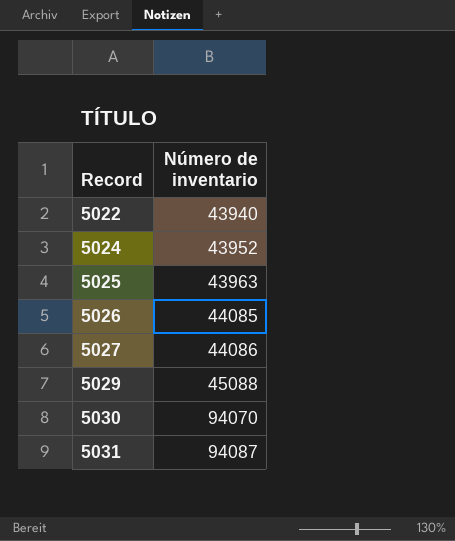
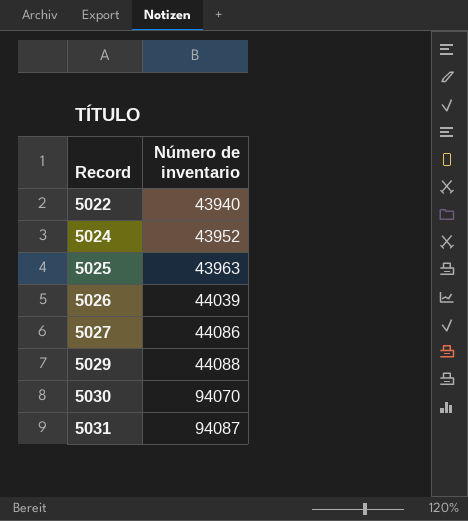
5026 | Número de inventario: 44085 -> 44039
5029 | Número de inventario: 45088 -> 44088

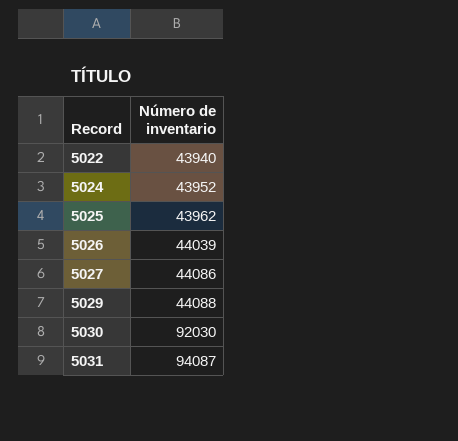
5025 | Número de inventario: 43963 -> 43962
5030 | Número de inventario: 94070 -> 92030

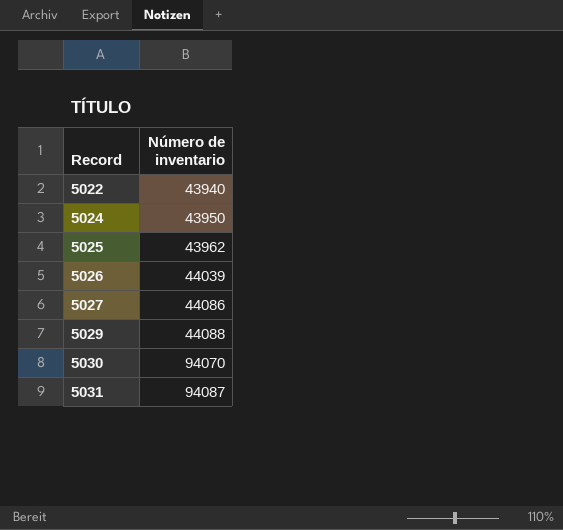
5024 | Número de inventario: 43952 -> 43950
5030 | Número de inventario: 92030 -> 94070

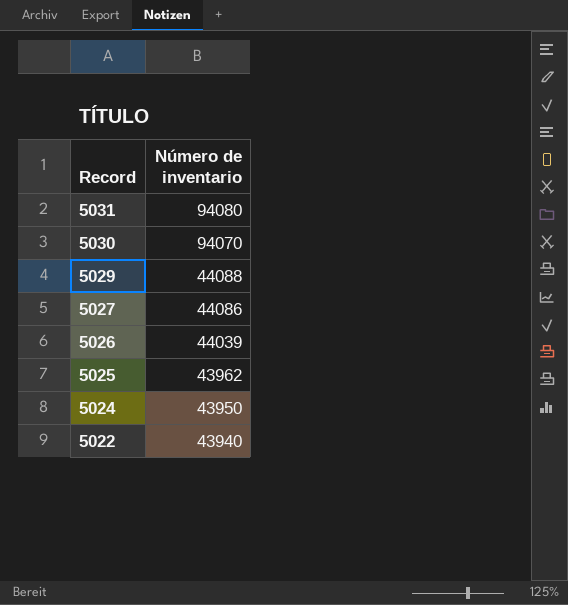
row order: Record ascending -> Record descending
5031 | Número de inventario: 94087 -> 94080

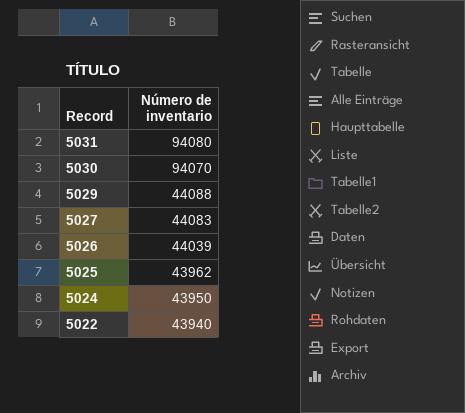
5027 | Número de inventario: 44086 -> 44083

